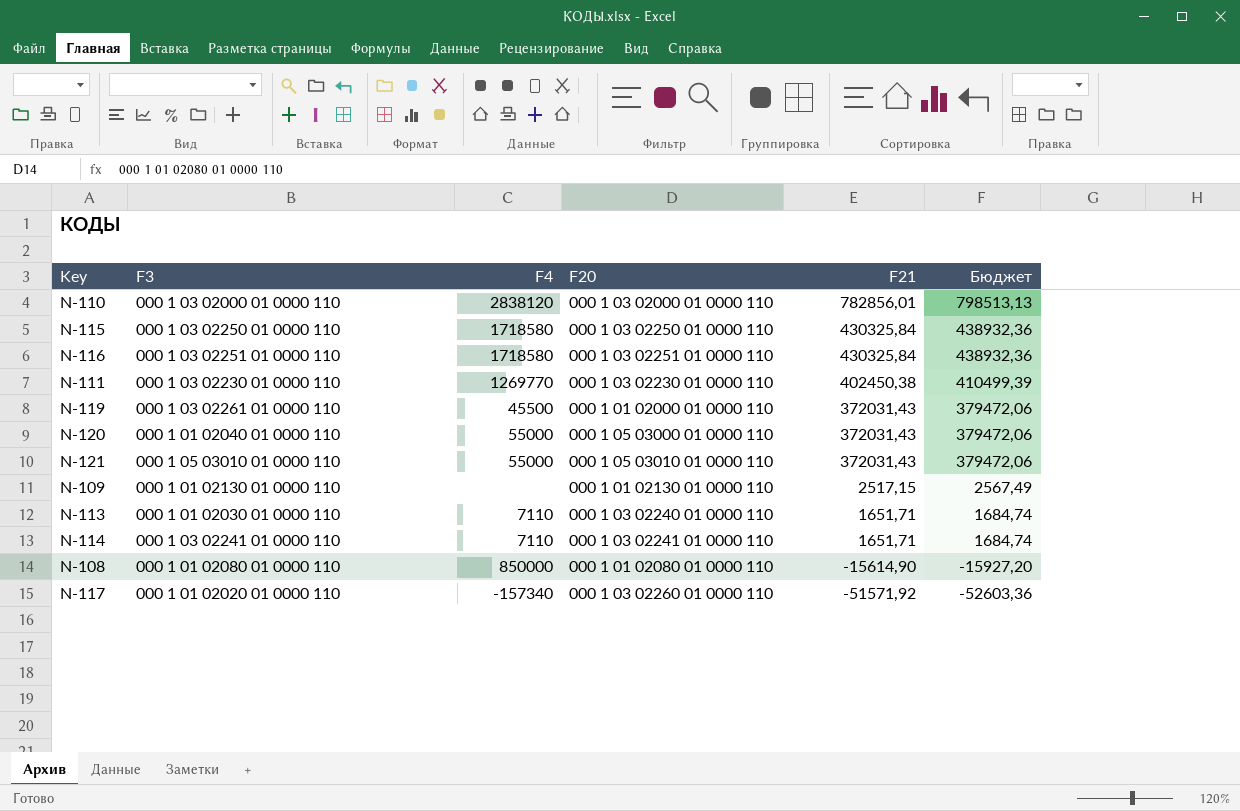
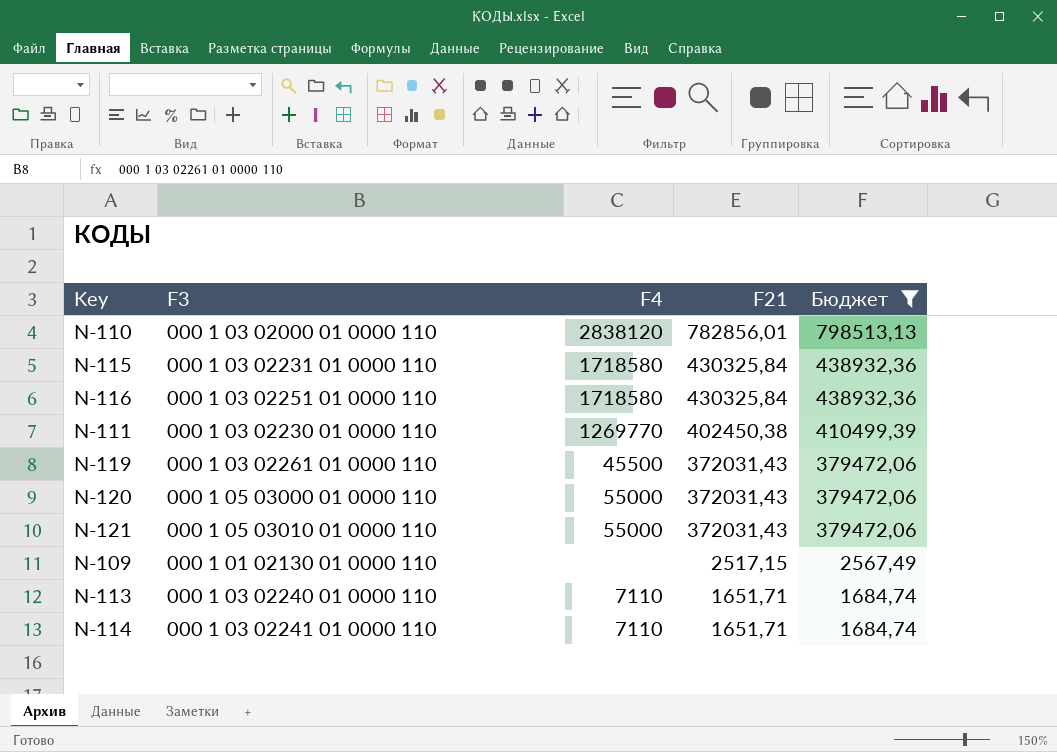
filter: none -> Бюджет >= 1684,74
column F20 | position: 4 -> none
N-115 | F3: 000 1 03 02250 01 0000 110 -> 000 1 03 02231 01 0000 110
N-120 | F3: 000 1 01 02040 01 0000 110 -> 000 1 05 03000 01 0000 110
N-113 | F3: 000 1 01 02030 01 0000 110 -> 000 1 03 02240 01 0000 110

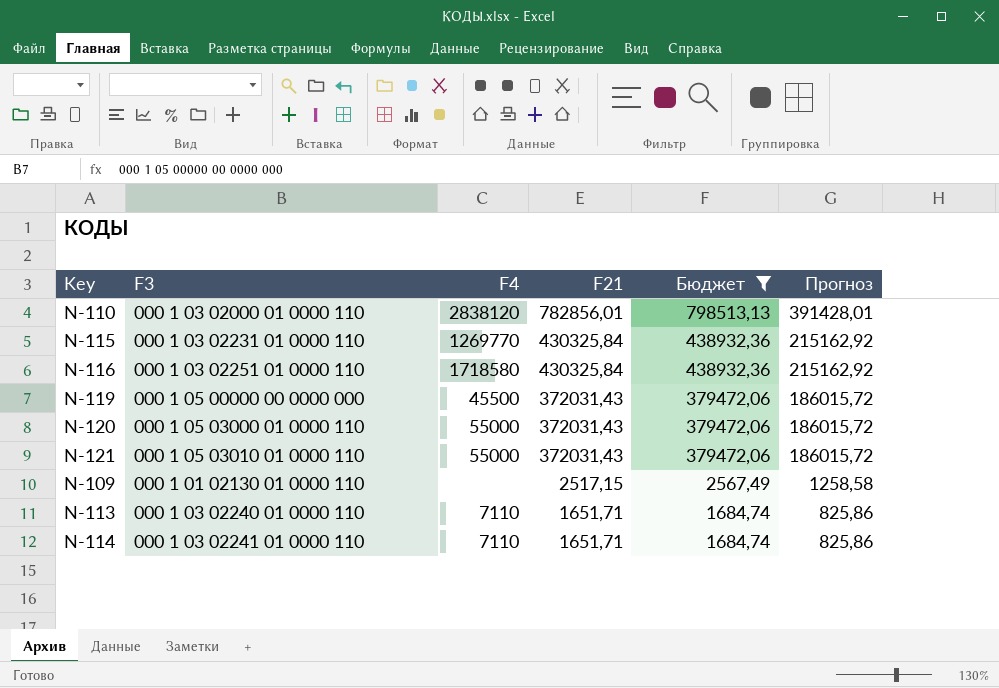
column Прогноз | formula: none -> [F21] * 0,5
row N-111: 000 1 03 02230 01 0000 110 | 1269770 | 402450,38 | 410499,39 -> none
N-115 | F4: 1718580 -> 1269770
N-119 | F3: 000 1 03 02261 01 0000 110 -> 000 1 05 00000 00 0000 000

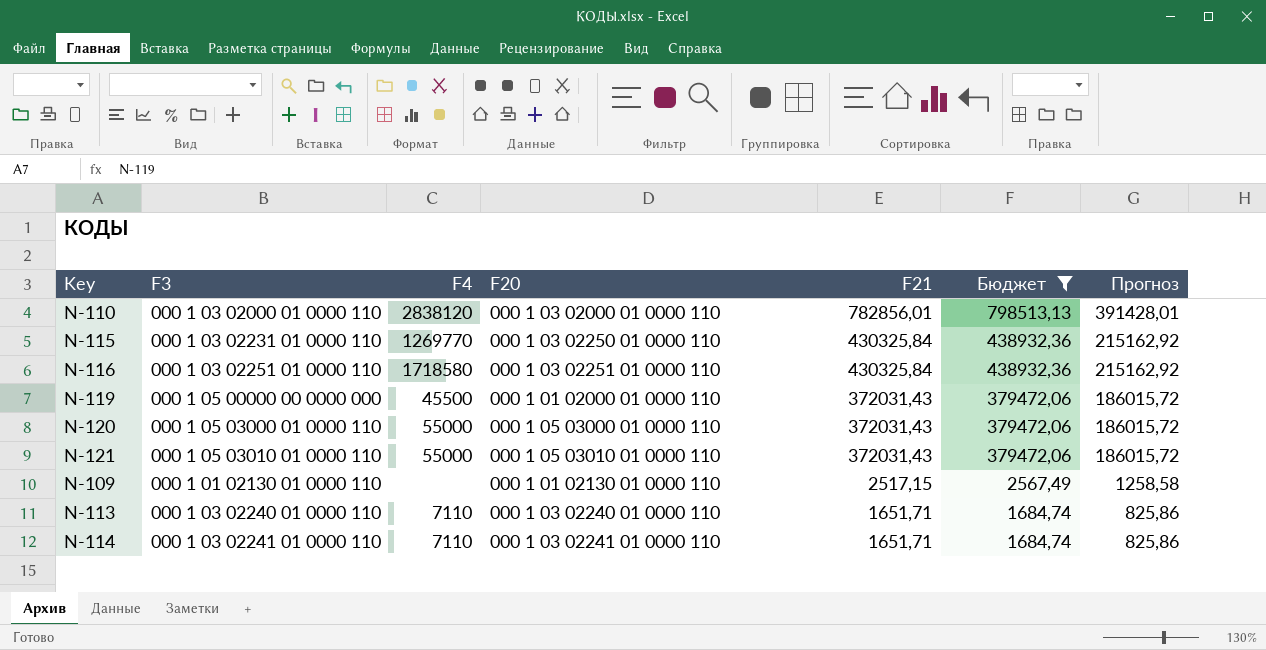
column F20 | position: none -> 4

